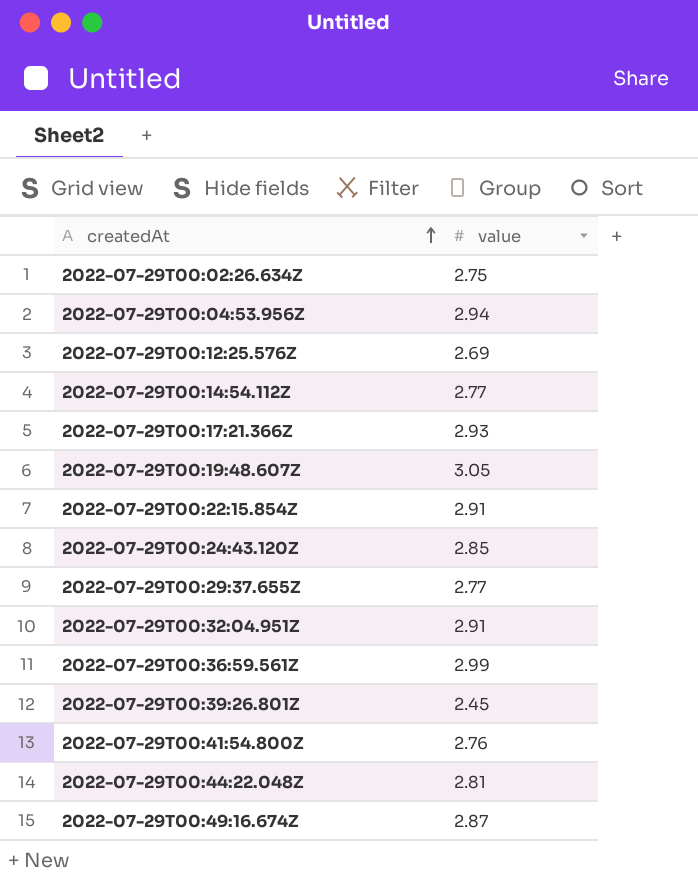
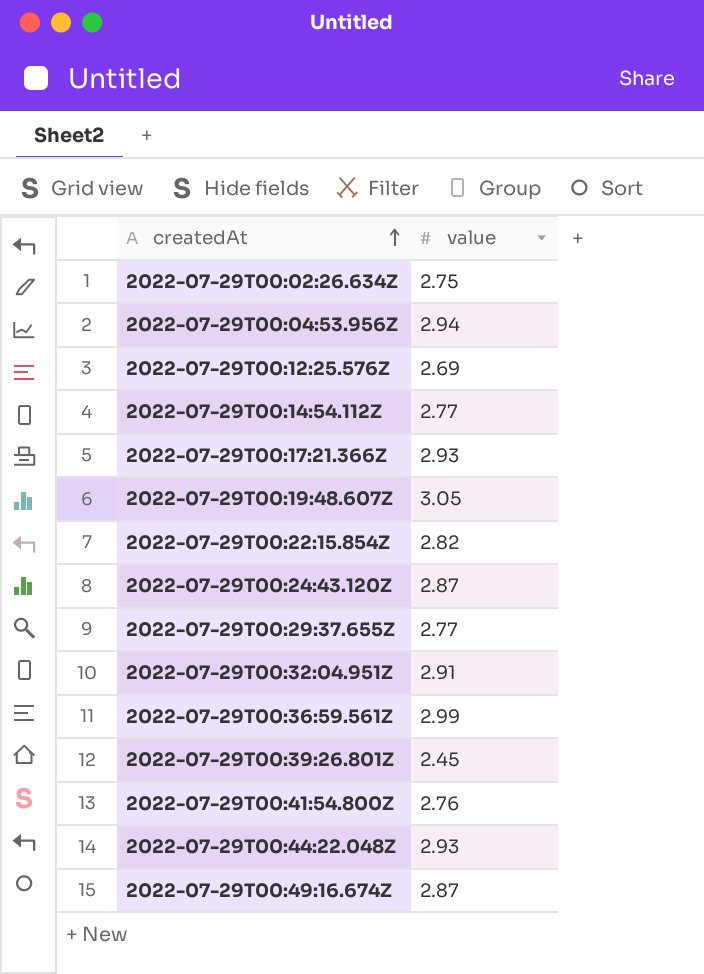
2022-07-29T00:22:15.854Z | value: 2.91 -> 2.82
2022-07-29T00:24:43.120Z | value: 2.85 -> 2.87
2022-07-29T00:44:22.048Z | value: 2.81 -> 2.93

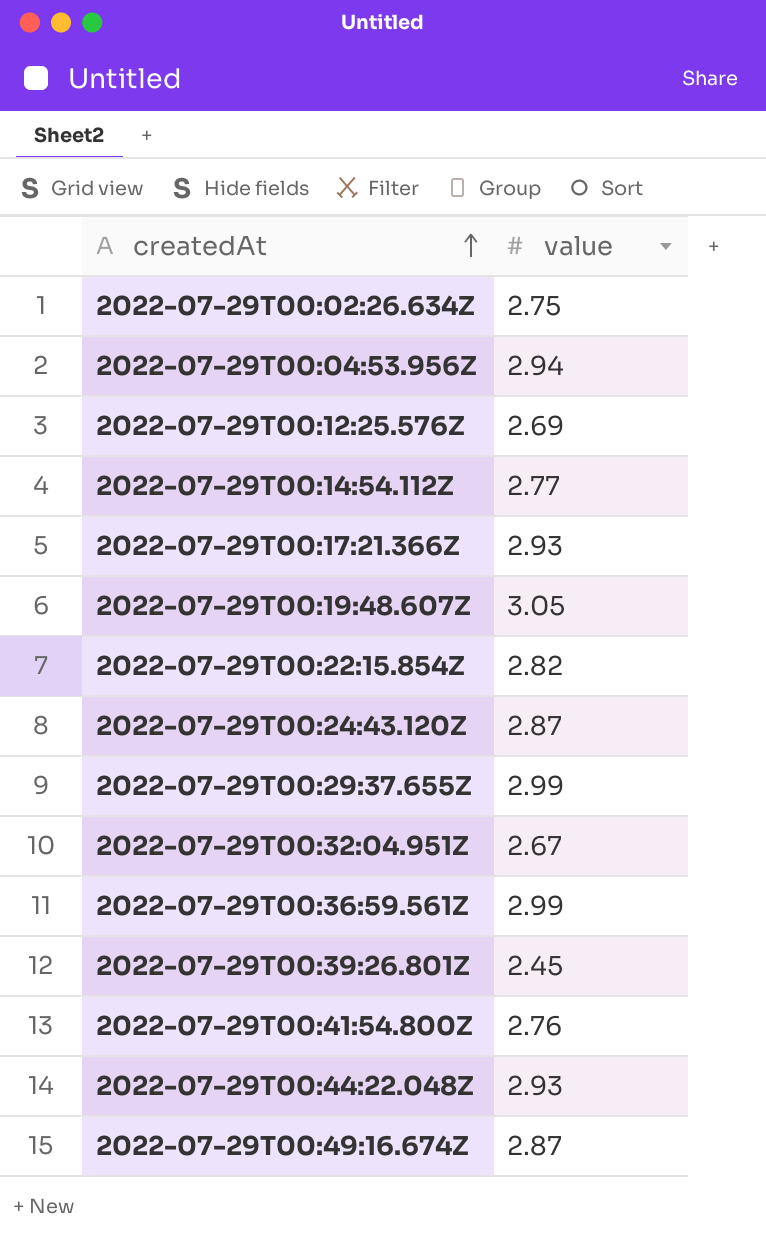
2022-07-29T00:29:37.655Z | value: 2.77 -> 2.99
2022-07-29T00:32:04.951Z | value: 2.91 -> 2.67

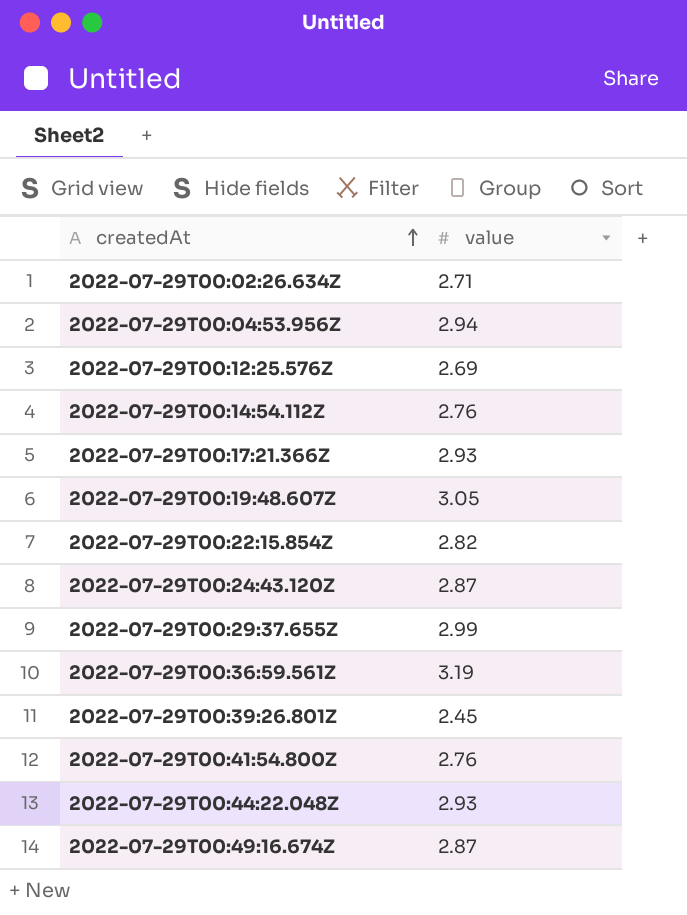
row 2022-07-29T00:32:04.951Z: 2.67 -> none
2022-07-29T00:02:26.634Z | value: 2.75 -> 2.71
2022-07-29T00:14:54.112Z | value: 2.77 -> 2.76
2022-07-29T00:36:59.561Z | value: 2.99 -> 3.19

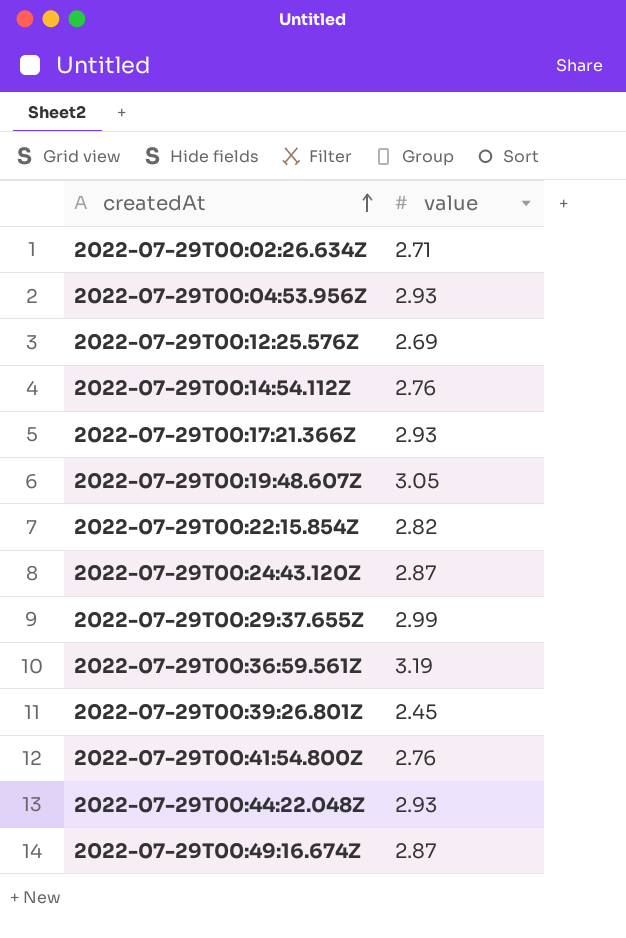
2022-07-29T00:04:53.956Z | value: 2.94 -> 2.93

